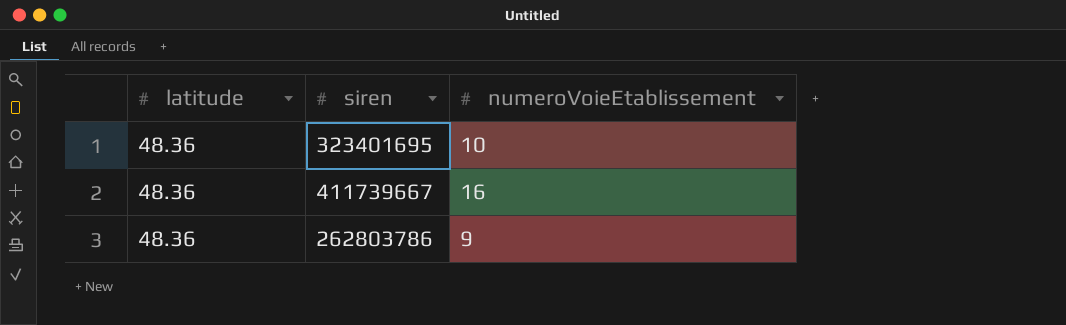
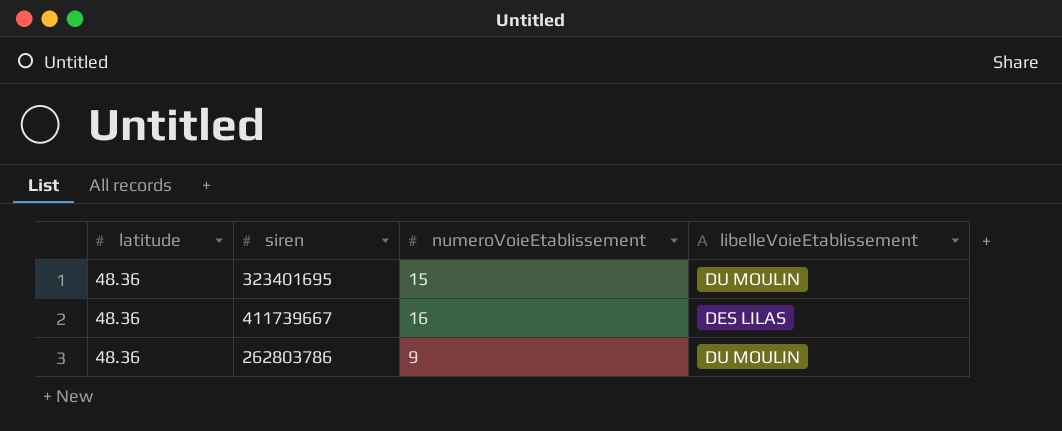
column libelleVoieEtablissement | position: none -> 4
323401695 | numeroVoieEtablissement: 10 -> 15

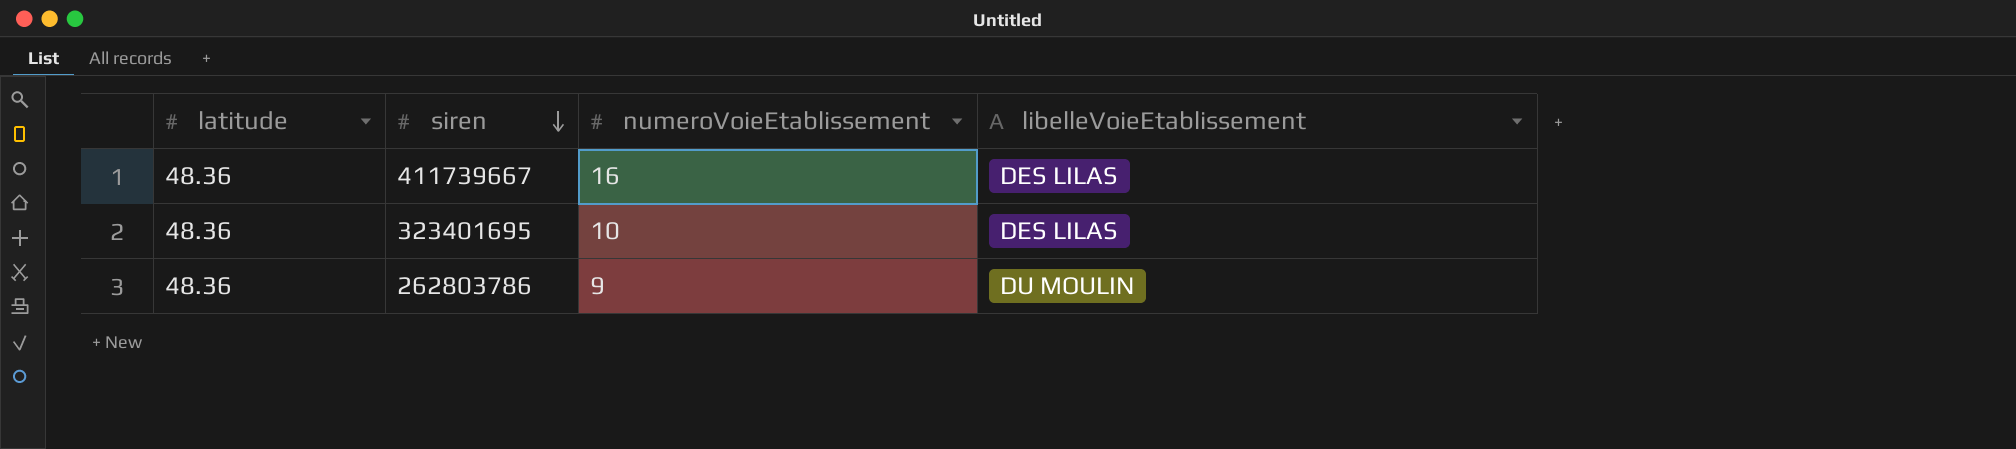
row order: none -> siren descending
323401695 | numeroVoieEtablissement: 15 -> 10
323401695 | libelleVoieEtablissement: DU MOULIN -> DES LILAS

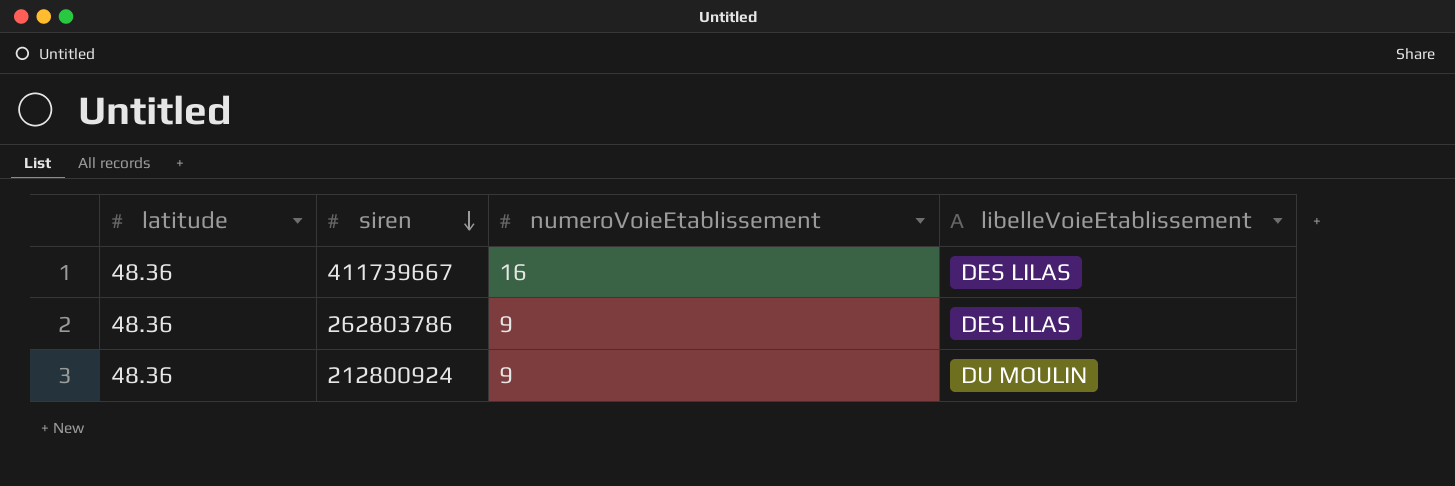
row 323401695: 48.36 | 10 | DES LILAS -> none
262803786 | libelleVoieEtablissement: DU MOULIN -> DES LILAS
row 212800924: none -> 48.36 | 9 | DU MOULIN

